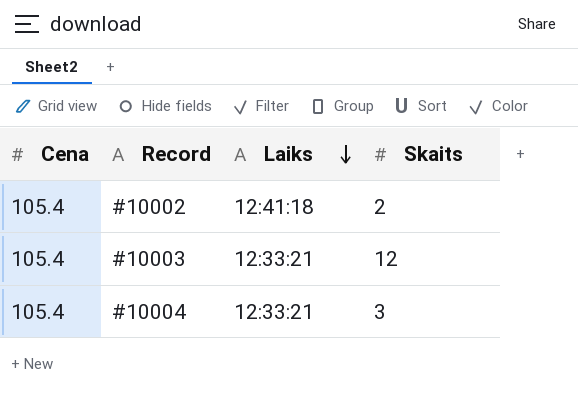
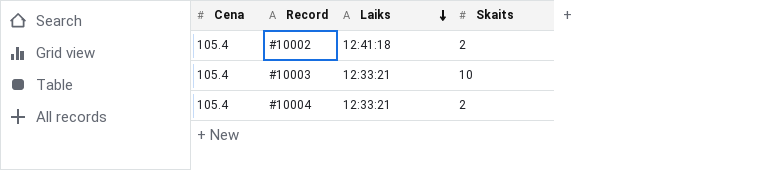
#10003 | Skaits: 12 -> 10
#10004 | Skaits: 3 -> 2

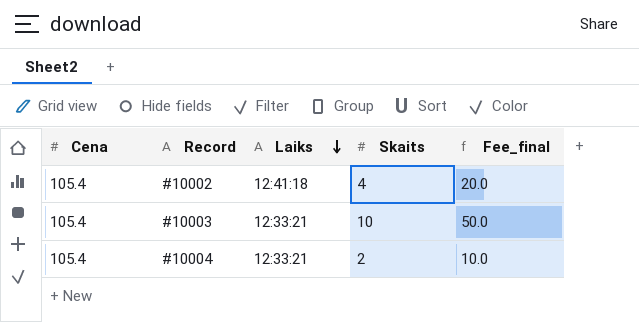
column Fee_final | formula: none -> [Skaits] * 5
#10002 | Skaits: 2 -> 4

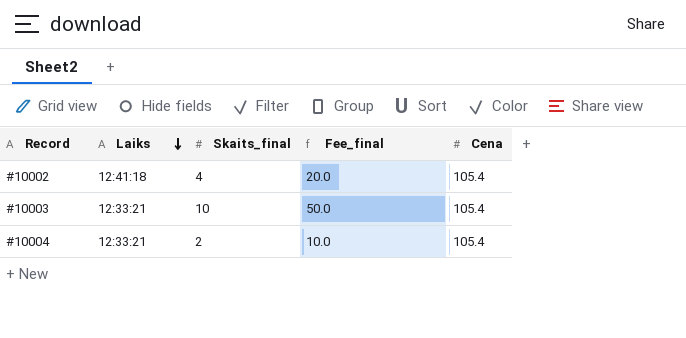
column name: Skaits -> Skaits_final
column Cena | position: 1 -> 5

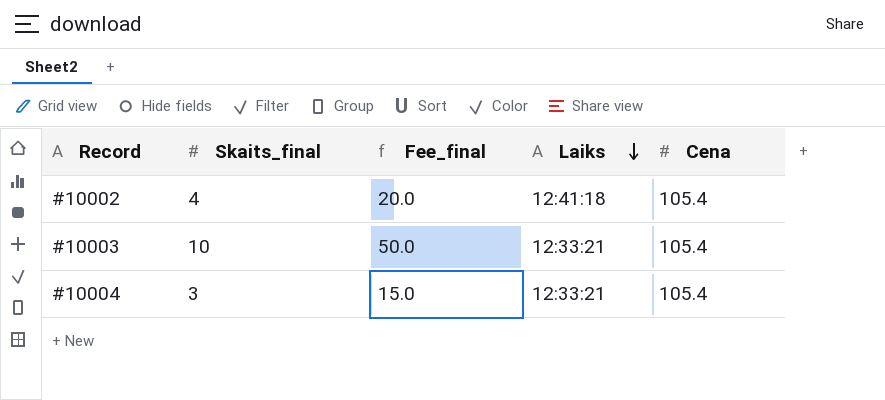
column Laiks | position: 2 -> 4
#10004 | Skaits_final: 2 -> 3
#10004 | Fee_final: 10.0 -> 15.0

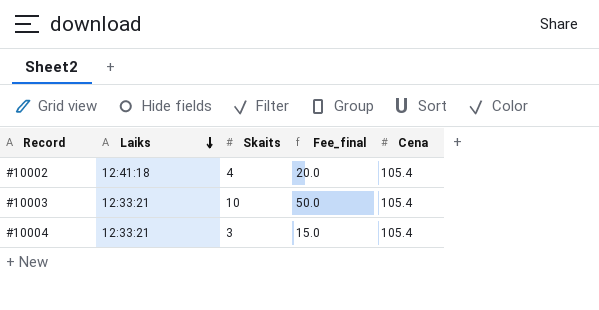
column Laiks | position: 4 -> 2
column name: Skaits_final -> Skaits

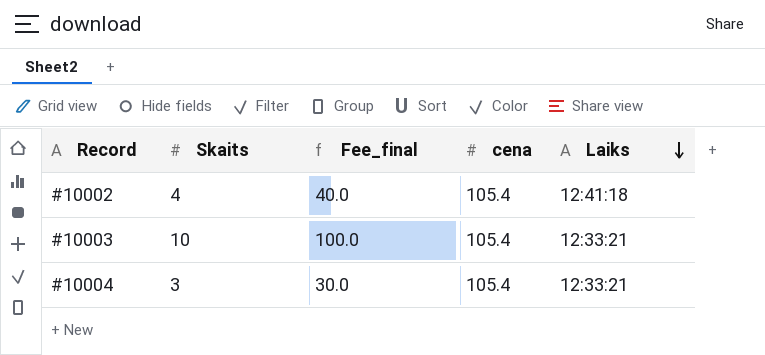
column Fee_final | formula: [Skaits] * 5 -> [Skaits] * 10
column name: Cena -> cena
column Laiks | position: 2 -> 5

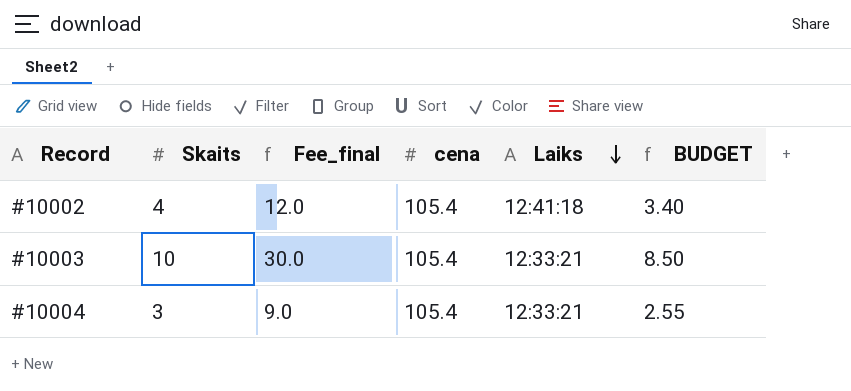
column Fee_final | formula: [Skaits] * 10 -> [Skaits] * 3
column BUDGET | formula: none -> [Skaits] * 0.85

